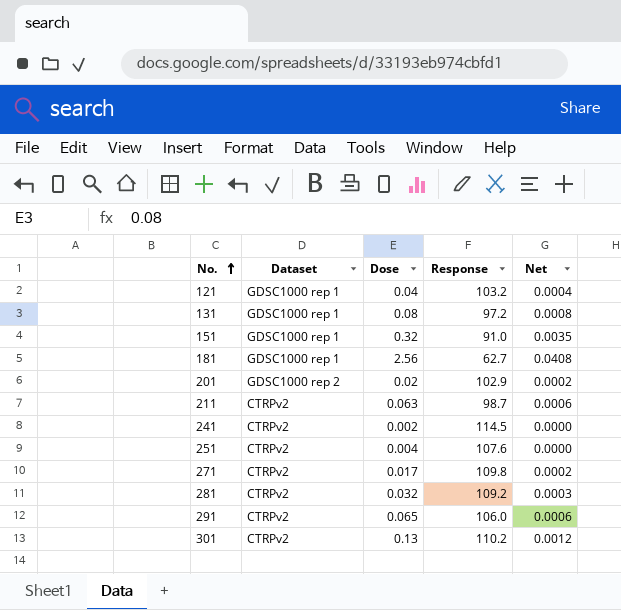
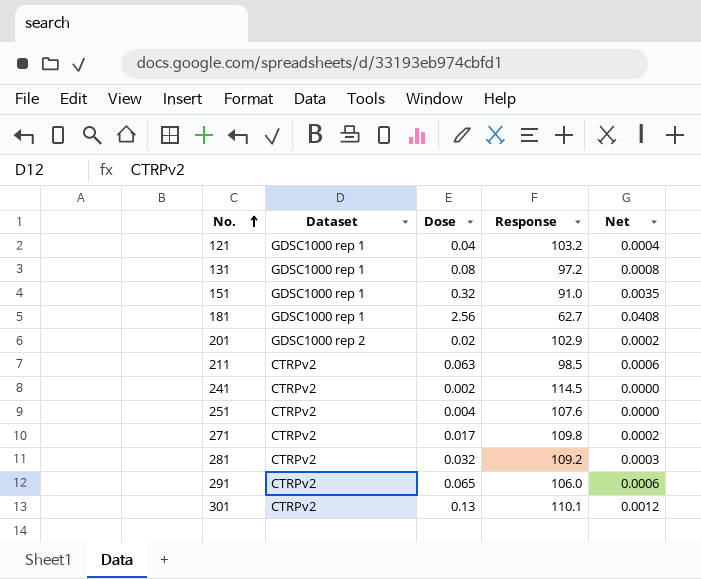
211 | Response: 98.7 -> 98.5
301 | Response: 110.2 -> 110.1

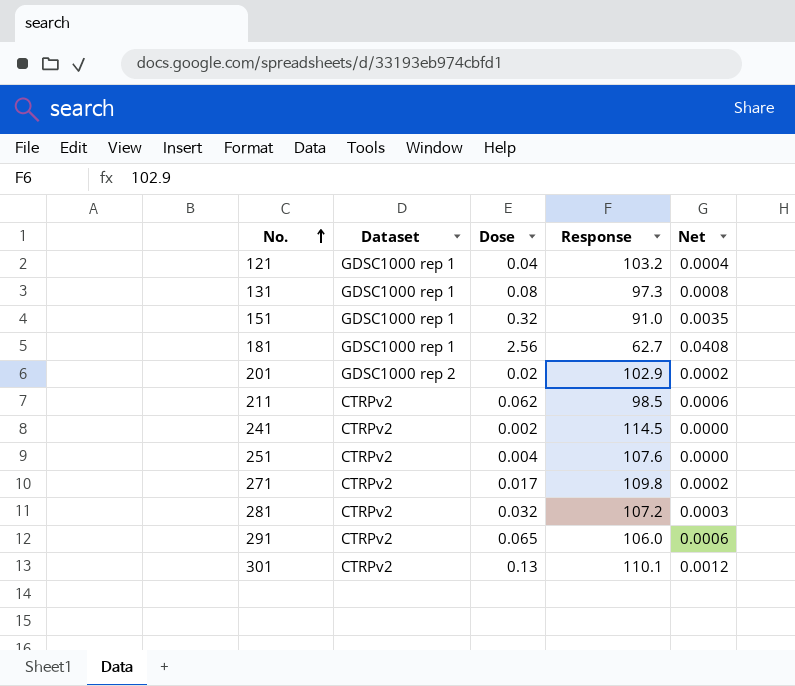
131 | Response: 97.2 -> 97.3
211 | Dose: 0.063 -> 0.062
281 | Response: 109.2 -> 107.2

